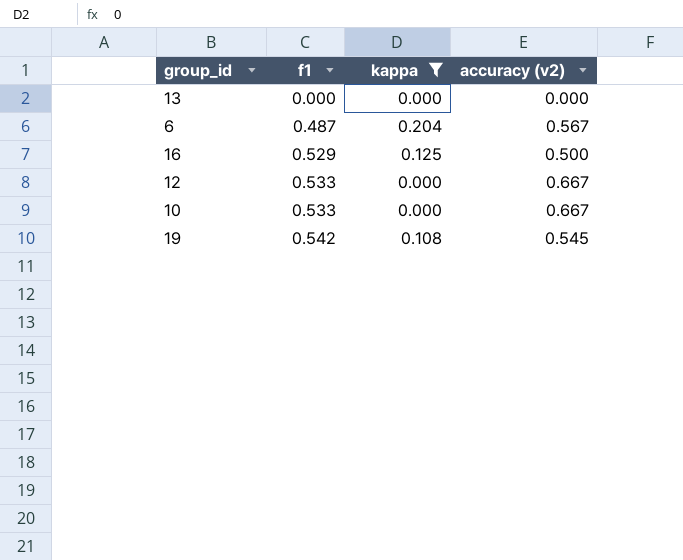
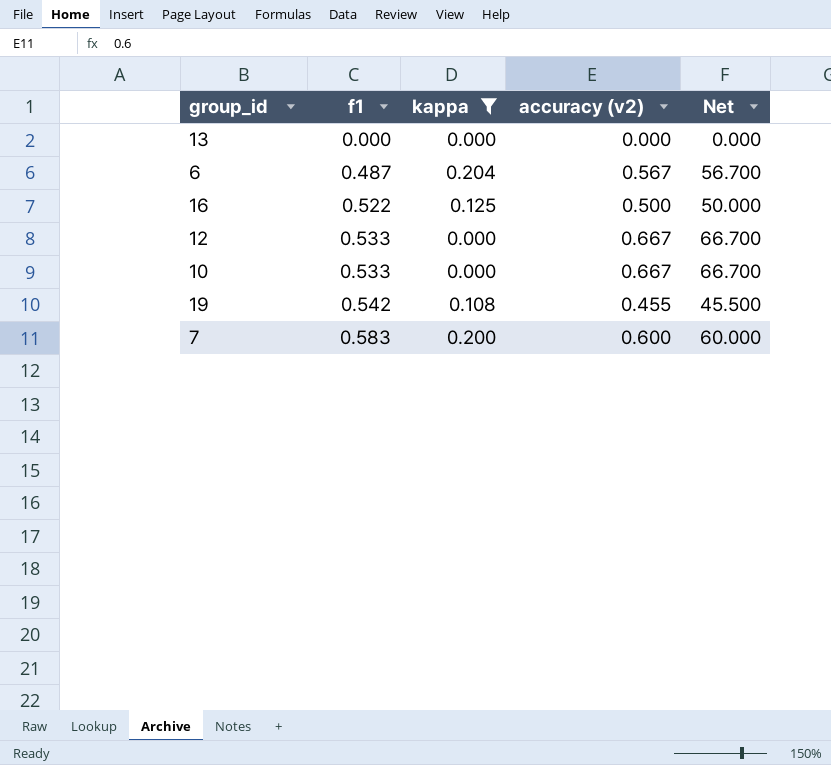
column Net | formula: none -> [accuracy (v2)] * 100
16 | f1: 0.529 -> 0.522
19 | accuracy (v2): 0.545 -> 0.455
row 7: none -> 0.583 | 0.200 | 0.600 | 60.000

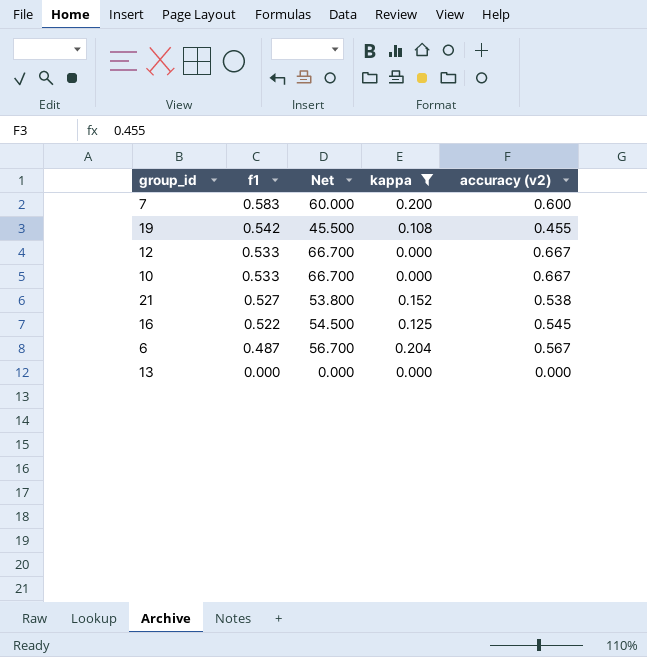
row order: f1 ascending -> f1 descending
column Net | position: 5 -> 3
row 21: none -> 0.527 | 53.800 | 0.152 | 0.538
16 | Net: 50.000 -> 54.500
16 | accuracy (v2): 0.500 -> 0.545

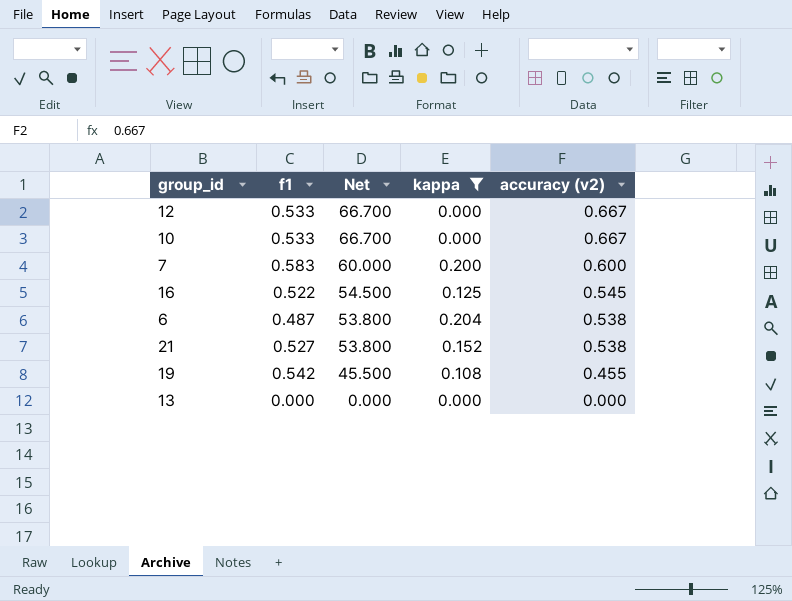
row order: f1 descending -> Net descending
6 | Net: 56.700 -> 53.800
6 | accuracy (v2): 0.567 -> 0.538

